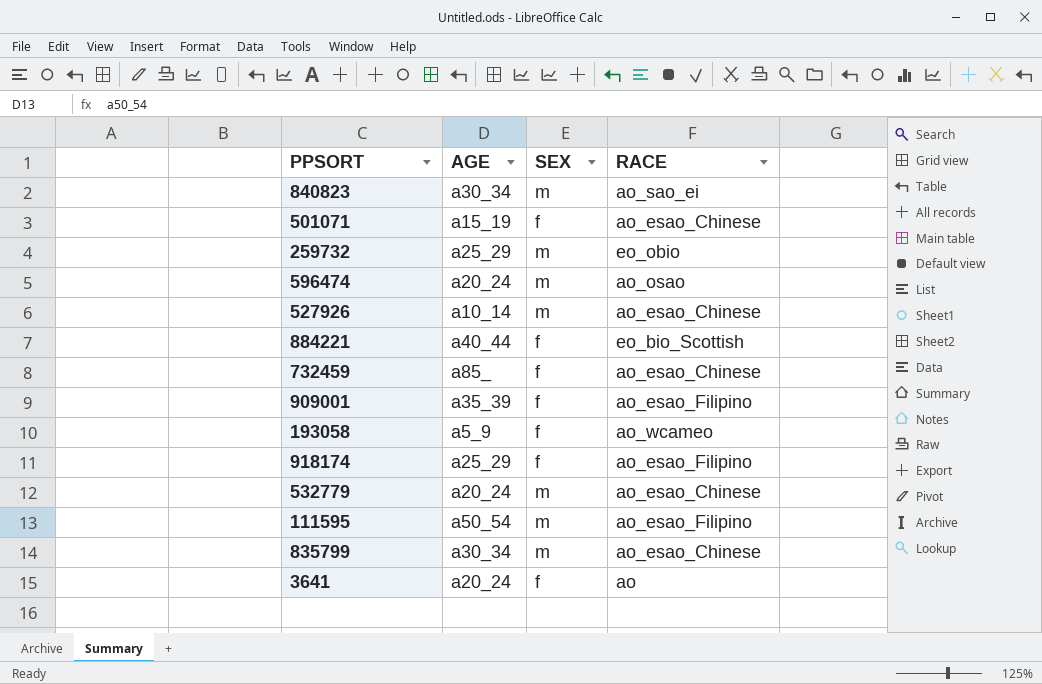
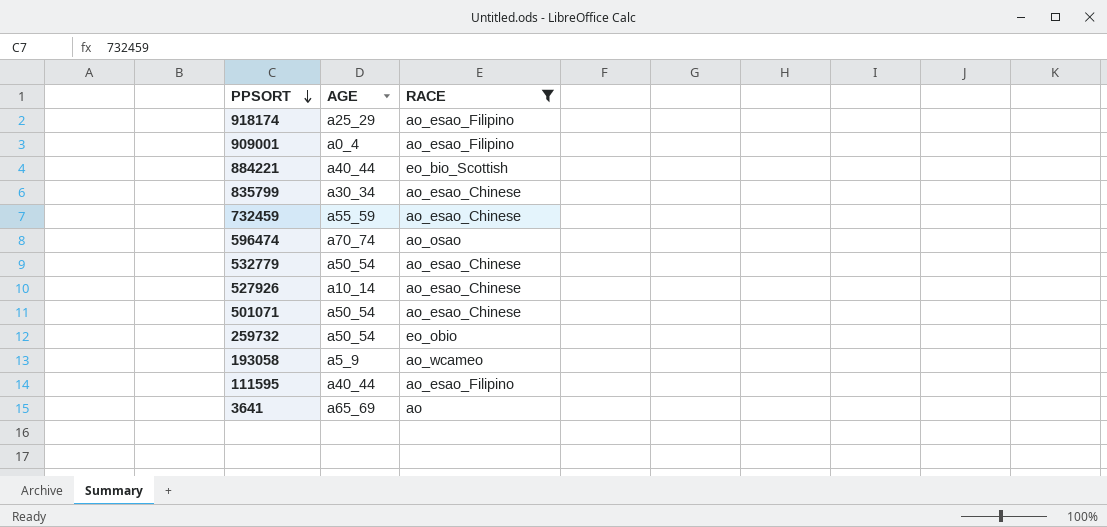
filter: none -> RACE != ao_sao_ei
row order: none -> PPSORT descending
column SEX | position: 3 -> none
909001 | AGE: a35_39 -> a0_4
732459 | AGE: a85_ -> a55_59
596474 | AGE: a20_24 -> a70_74
532779 | AGE: a20_24 -> a50_54
501071 | AGE: a15_19 -> a50_54
259732 | AGE: a25_29 -> a50_54
111595 | AGE: a50_54 -> a40_44
3641 | AGE: a20_24 -> a65_69

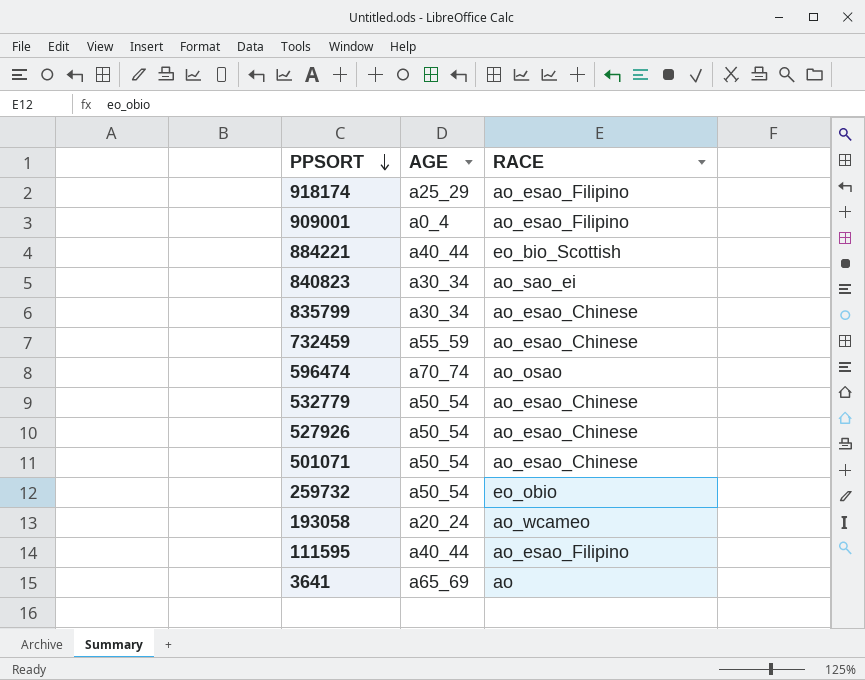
filter: RACE != ao_sao_ei -> none
527926 | AGE: a10_14 -> a50_54
193058 | AGE: a5_9 -> a20_24

